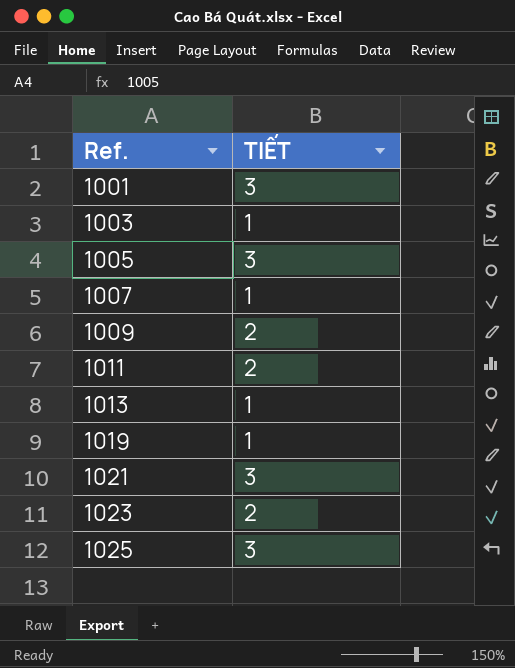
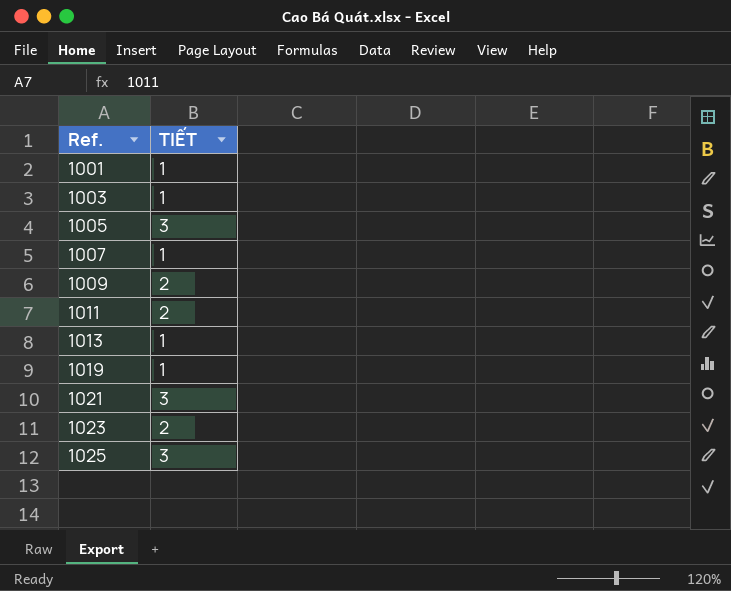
1001 | TIẾT: 3 -> 1

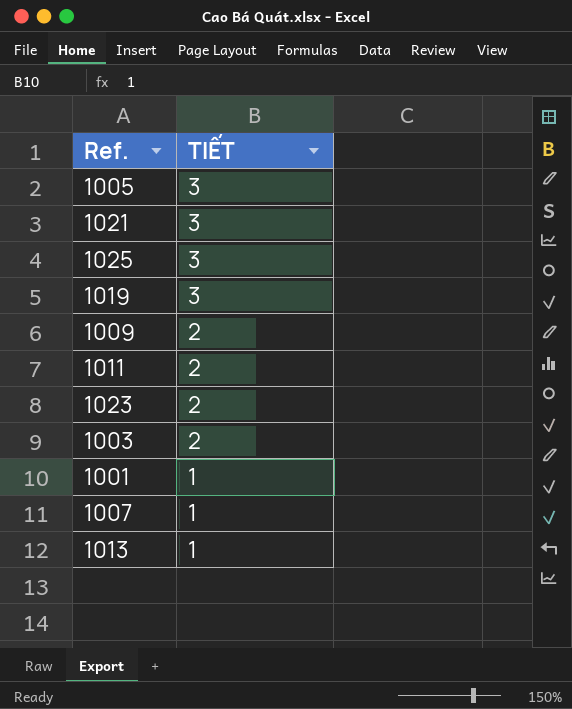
row order: Ref. ascending -> TIẾT descending
1019 | TIẾT: 1 -> 3
1003 | TIẾT: 1 -> 2

